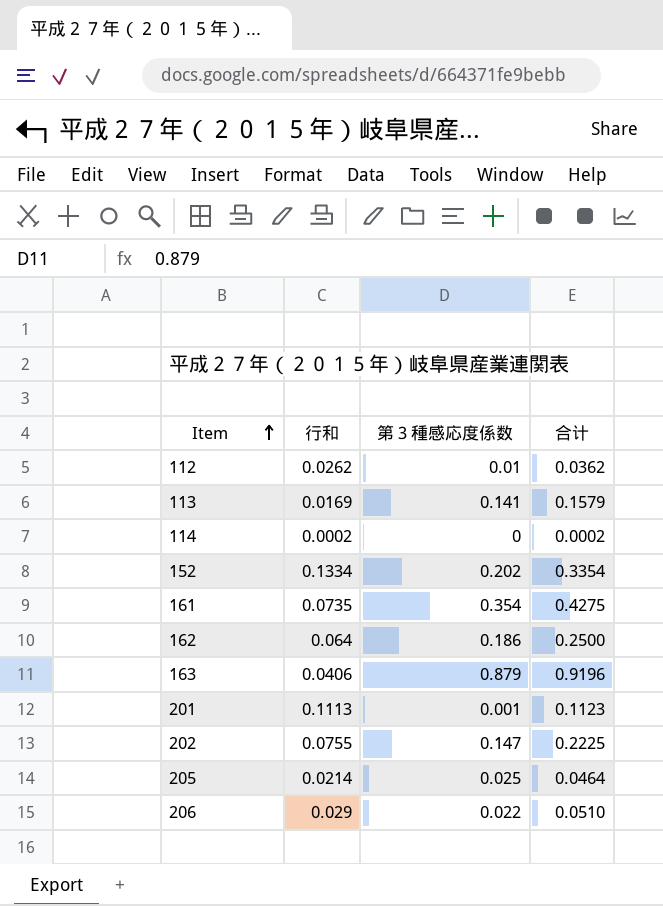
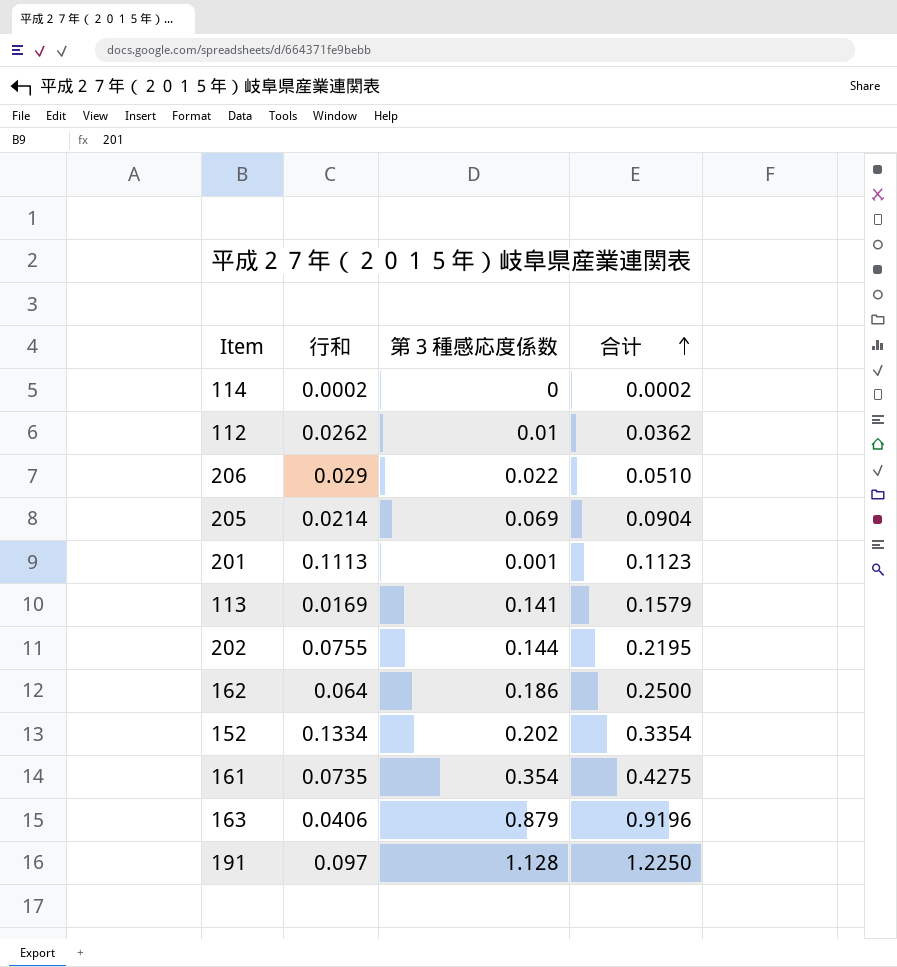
row order: Item ascending -> 合计 ascending
205 | 第３種感応度係数: 0.025 -> 0.069
205 | 合计: 0.0464 -> 0.0904
202 | 第３種感応度係数: 0.147 -> 0.144
202 | 合计: 0.2225 -> 0.2195
row 191: none -> 0.097 | 1.128 | 1.2250

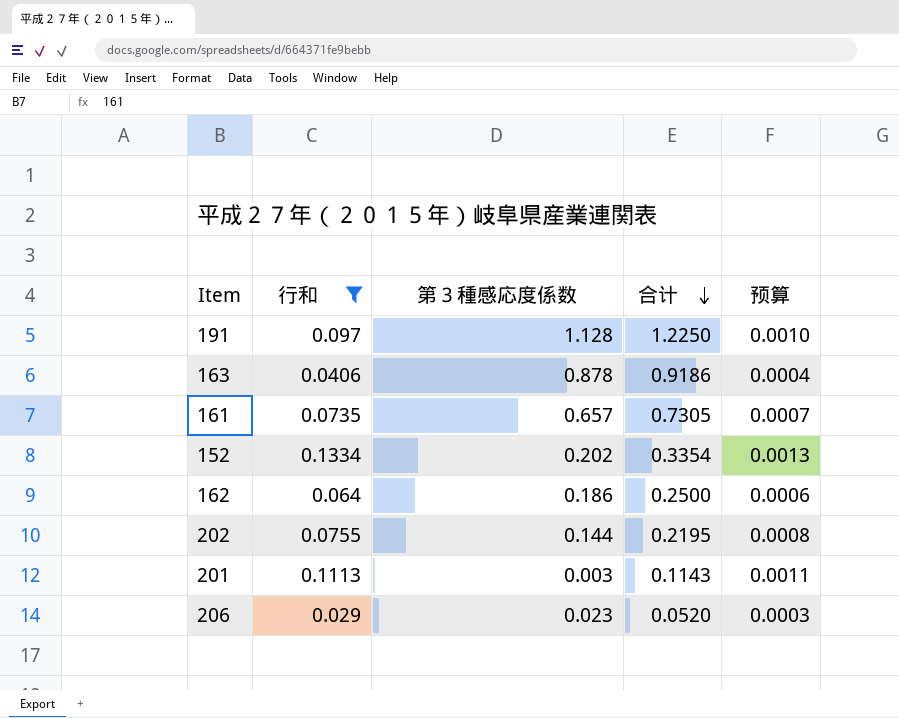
filter: none -> 行和 >= 0.029
row order: 合计 ascending -> 合计 descending
column 预算 | formula: none -> [行和] * 0.01
163 | 第３種感応度係数: 0.879 -> 0.878
163 | 合计: 0.9196 -> 0.9186
161 | 第３種感応度係数: 0.354 -> 0.657
161 | 合计: 0.4275 -> 0.7305
201 | 第３種感応度係数: 0.001 -> 0.003
201 | 合计: 0.1123 -> 0.1143
206 | 第３種感応度係数: 0.022 -> 0.023
206 | 合计: 0.0510 -> 0.0520

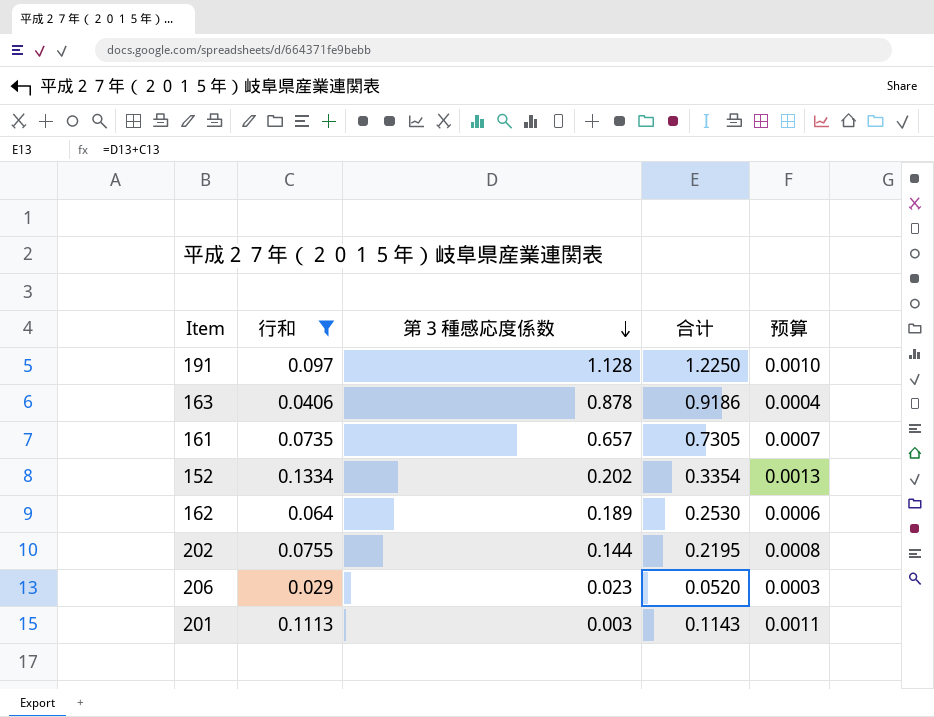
row order: 合计 descending -> 第３種感応度係数 descending
162 | 第３種感応度係数: 0.186 -> 0.189
162 | 合计: 0.2500 -> 0.2530

